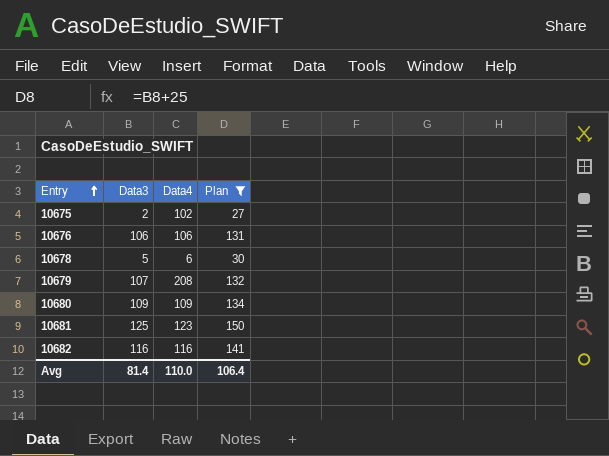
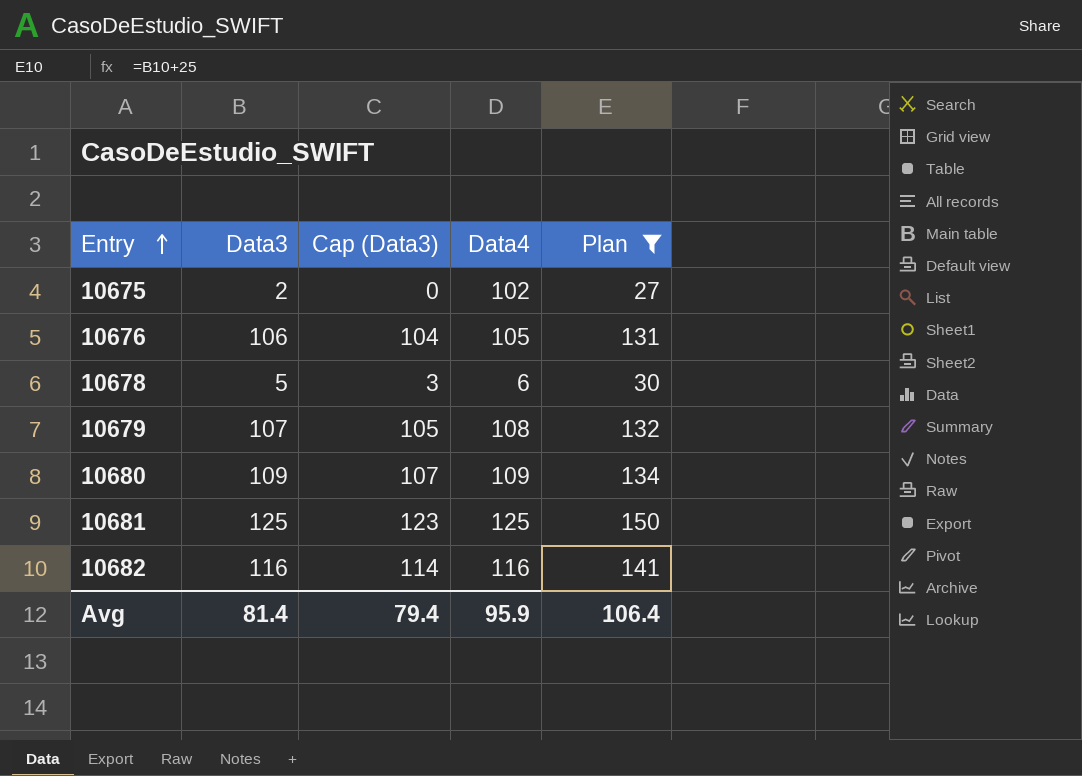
column Cap (Data3) | formula: none -> [Data3] - 2
10676 | Data4: 106 -> 105
10679 | Data4: 208 -> 108
10681 | Data4: 123 -> 125
Avg | Data4: 110.0 -> 95.9

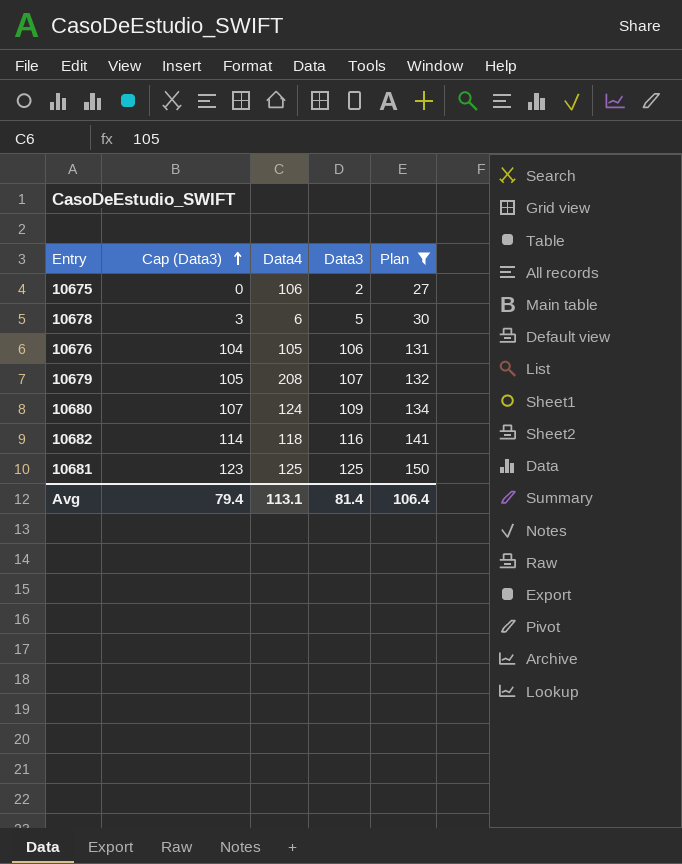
row order: Entry ascending -> Cap (Data3) ascending
column Data3 | position: 2 -> 4
10675 | Data4: 102 -> 106
10679 | Data4: 108 -> 208
10680 | Data4: 109 -> 124
10682 | Data4: 116 -> 118
Avg | Data4: 95.9 -> 113.1

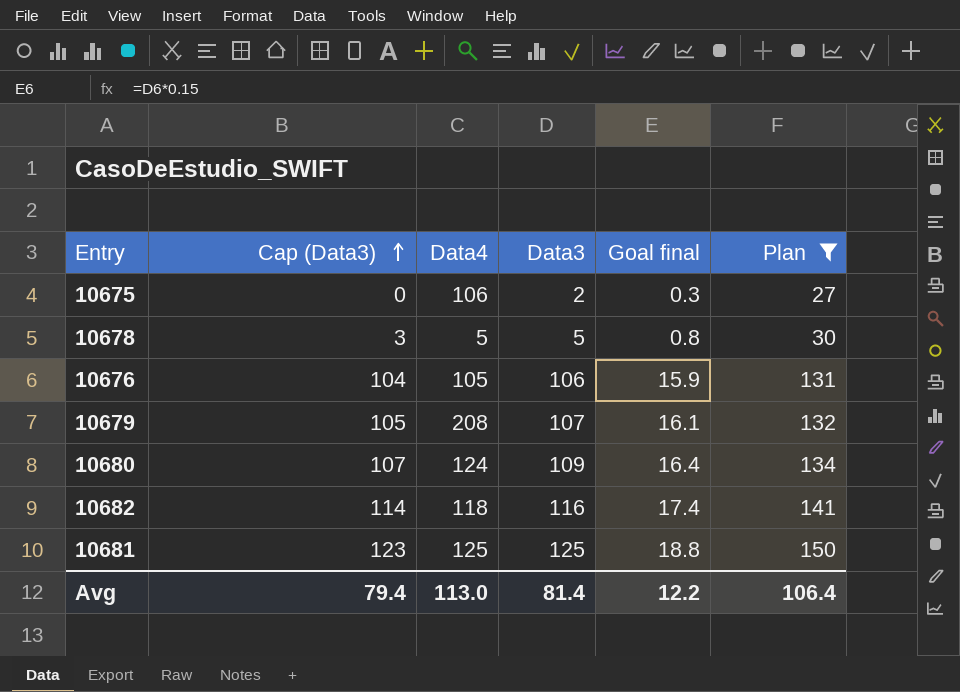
column Goal final | formula: none -> [Data3] * 0.15
10678 | Data4: 6 -> 5
Avg | Data4: 113.1 -> 113.0

